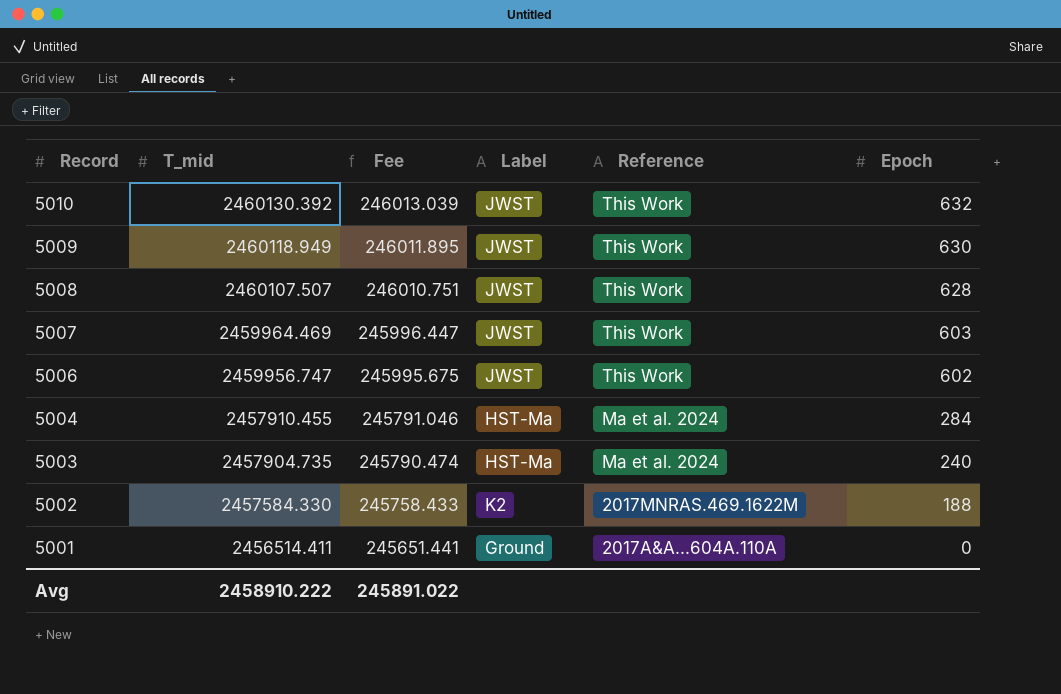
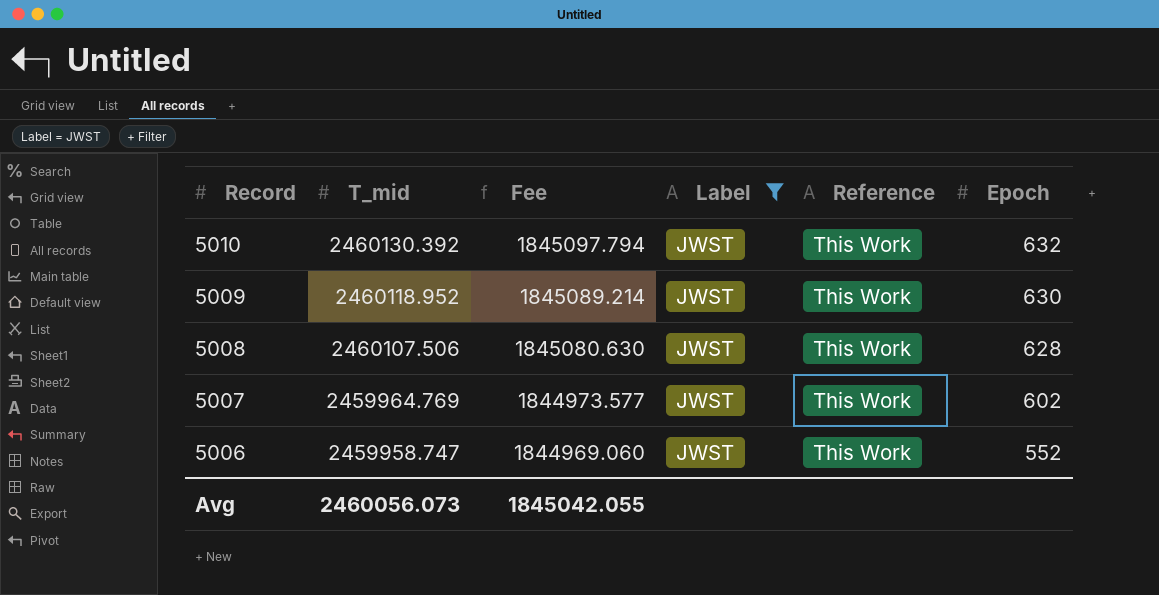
filter: none -> Label = JWST
column Fee | formula: [T_mid] * 0.1 -> [T_mid] * 0.75
5009 | T_mid: 2460118.949 -> 2460118.952
5008 | T_mid: 2460107.507 -> 2460107.506
5007 | T_mid: 2459964.469 -> 2459964.769
5007 | Epoch: 603 -> 602
5006 | T_mid: 2459956.747 -> 2459958.747
5006 | Epoch: 602 -> 552
Avg | T_mid: 2458910.222 -> 2460056.073
Avg | Fee: 245891.022 -> 1845042.055

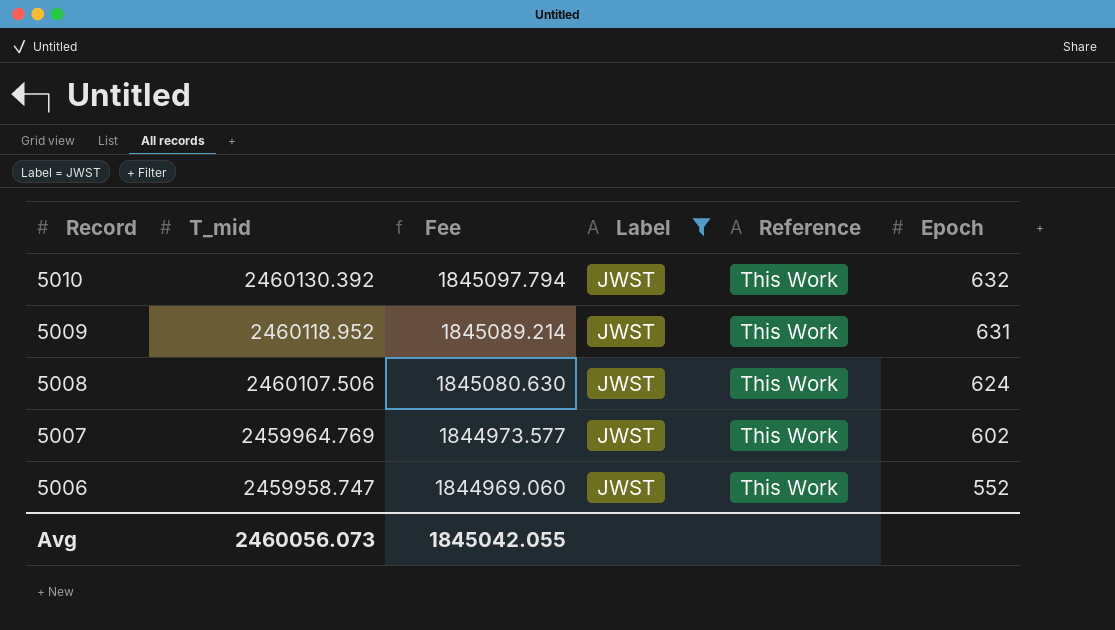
5009 | Epoch: 630 -> 631
5008 | Epoch: 628 -> 624

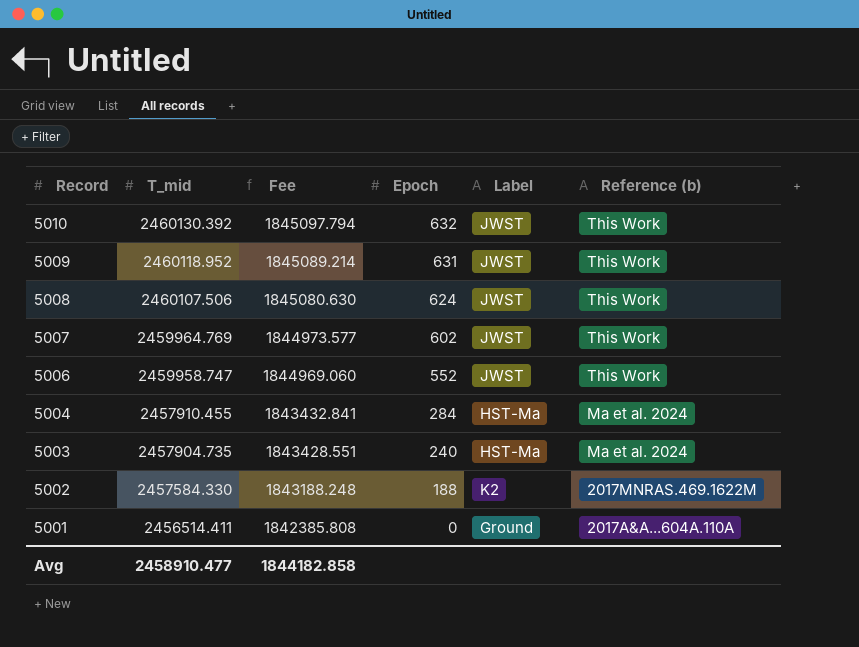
filter: Label = JWST -> none
column Epoch | position: 6 -> 4
column name: Reference -> Reference (b)
Avg | T_mid: 2460056.073 -> 2458910.477
Avg | Fee: 1845042.055 -> 1844182.858

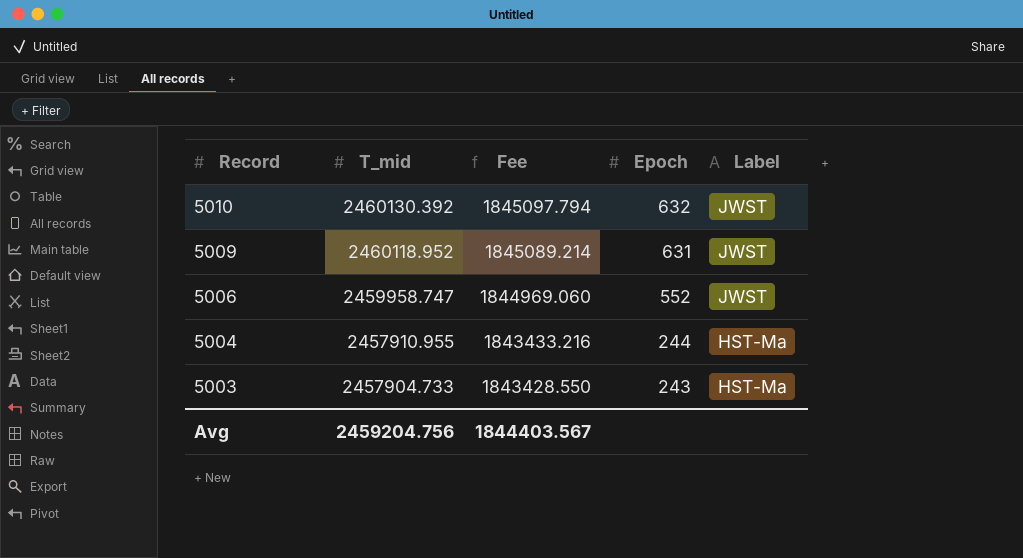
column Reference (b) | position: 6 -> none
row 5008: 2460107.506 | 1845080.630 | 624 | JWST | This Work -> none
row 5007: 2459964.769 | 1844973.577 | 602 | JWST | This Work -> none
row 5002: 2457584.330 | 1843188.248 | 188 | K2 | 2017MNRAS.469.1622M -> none
row 5001: 2456514.411 | 1842385.808 | 0 | Ground | 2017A&A...604A.110A -> none
5004 | T_mid: 2457910.455 -> 2457910.955
5004 | Fee: 1843432.841 -> 1843433.216
5004 | Epoch: 284 -> 244
5003 | T_mid: 2457904.735 -> 2457904.733
5003 | Fee: 1843428.551 -> 1843428.550
5003 | Epoch: 240 -> 243
Avg | T_mid: 2458910.477 -> 2459204.756
Avg | Fee: 1844182.858 -> 1844403.567

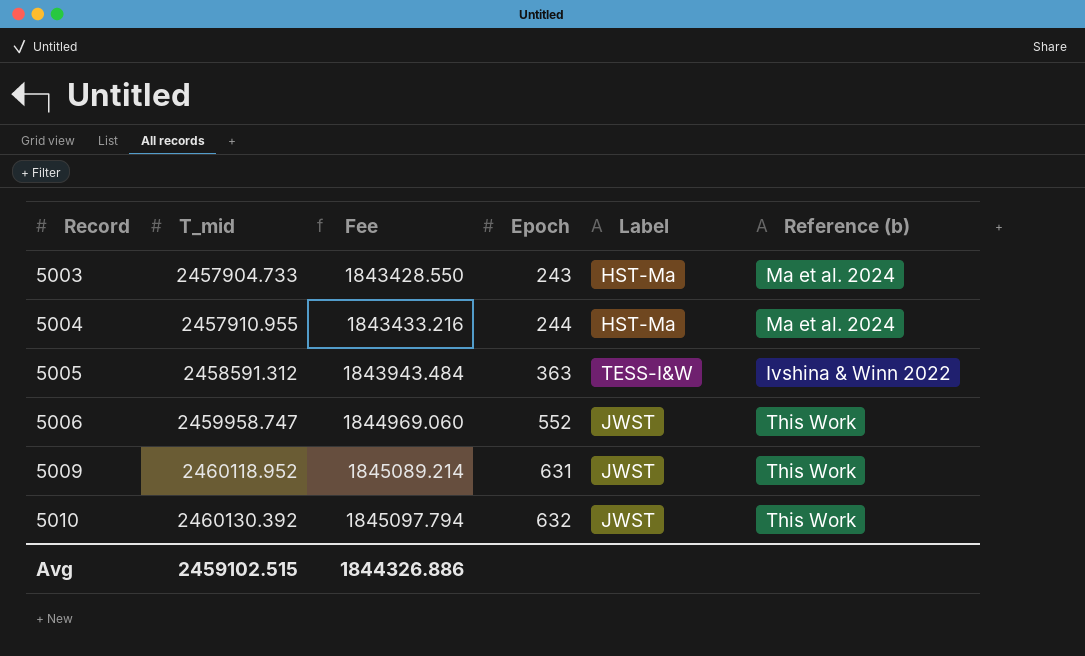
row order: Record descending -> Record ascending
column Reference (b) | position: none -> 6
row 5005: none -> 2458591.312 | 1843943.484 | 363 | TESS-I&W | Ivshina & Winn 2022
Avg | T_mid: 2459204.756 -> 2459102.515
Avg | Fee: 1844403.567 -> 1844326.886

